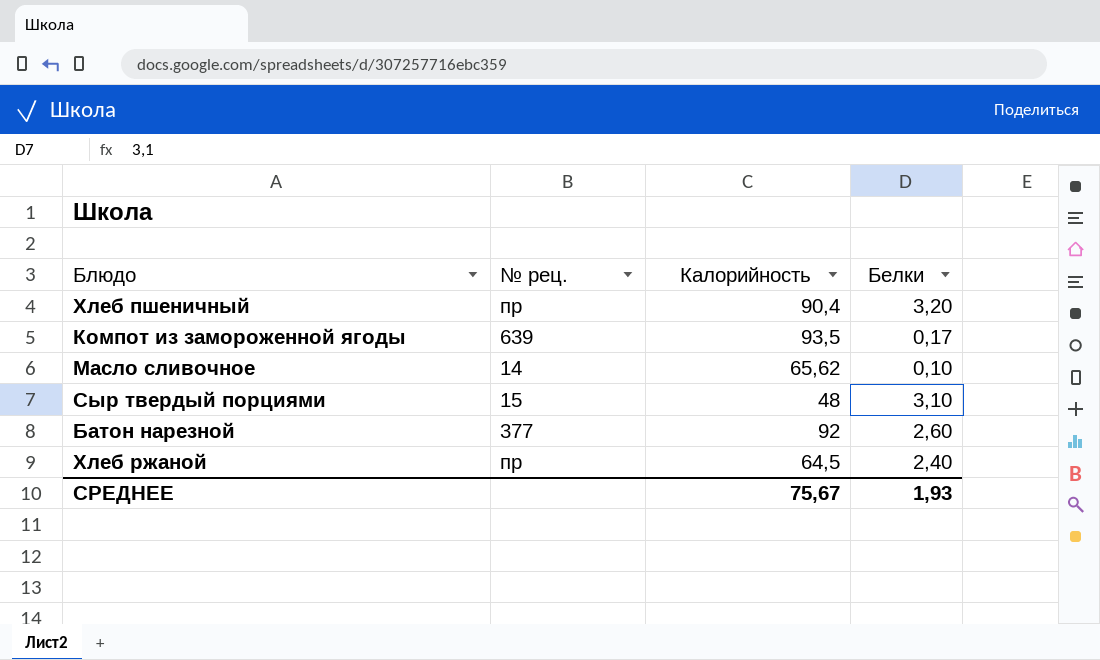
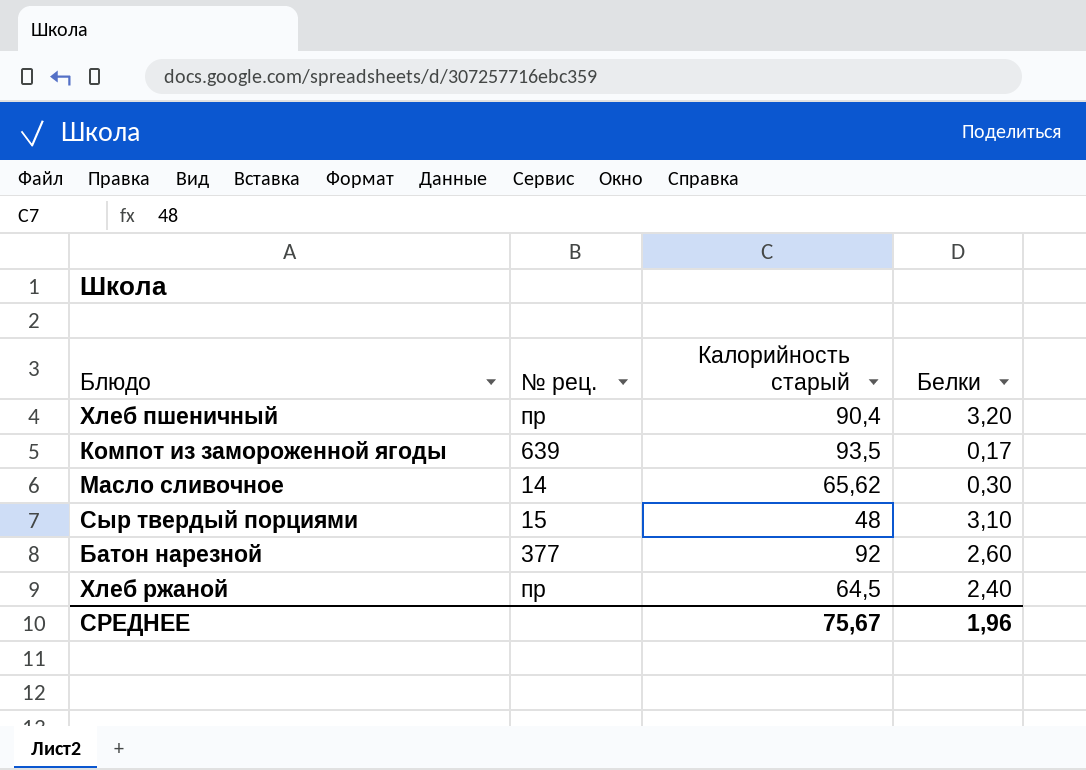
column name: Калорийность -> Калорийность старый
Масло сливочное | Белки: 0,10 -> 0,30
СРЕДНЕЕ | Белки: 1,93 -> 1,96

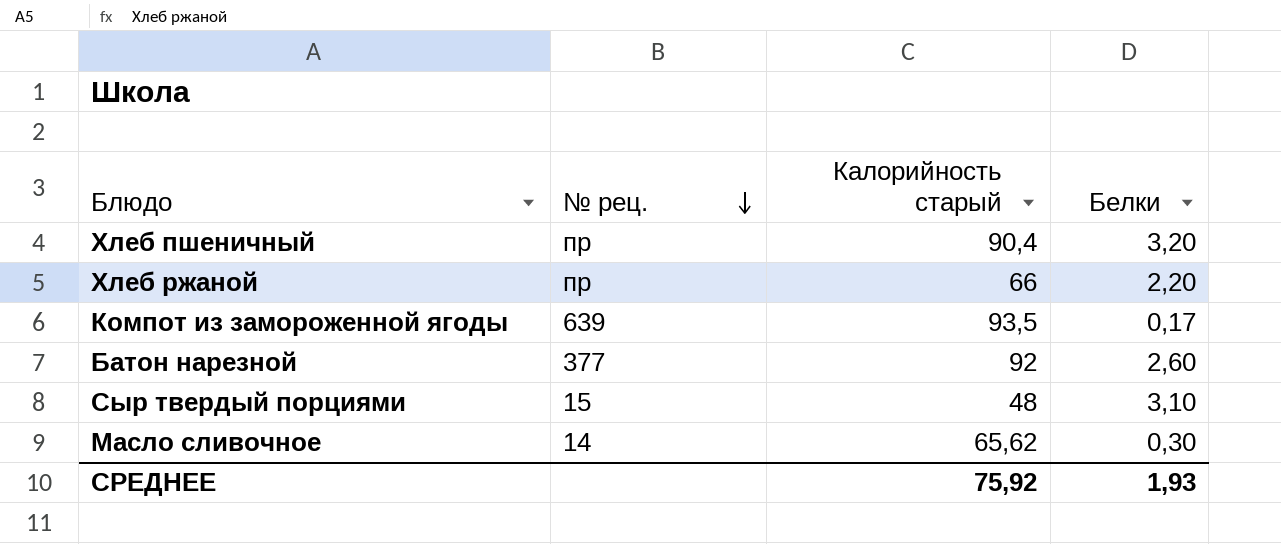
row order: none -> № рец. descending
Хлеб ржаной | Калорийность старый: 64,5 -> 66
Хлеб ржаной | Белки: 2,40 -> 2,20
СРЕДНЕЕ | Калорийность старый: 75,67 -> 75,92
СРЕДНЕЕ | Белки: 1,96 -> 1,93

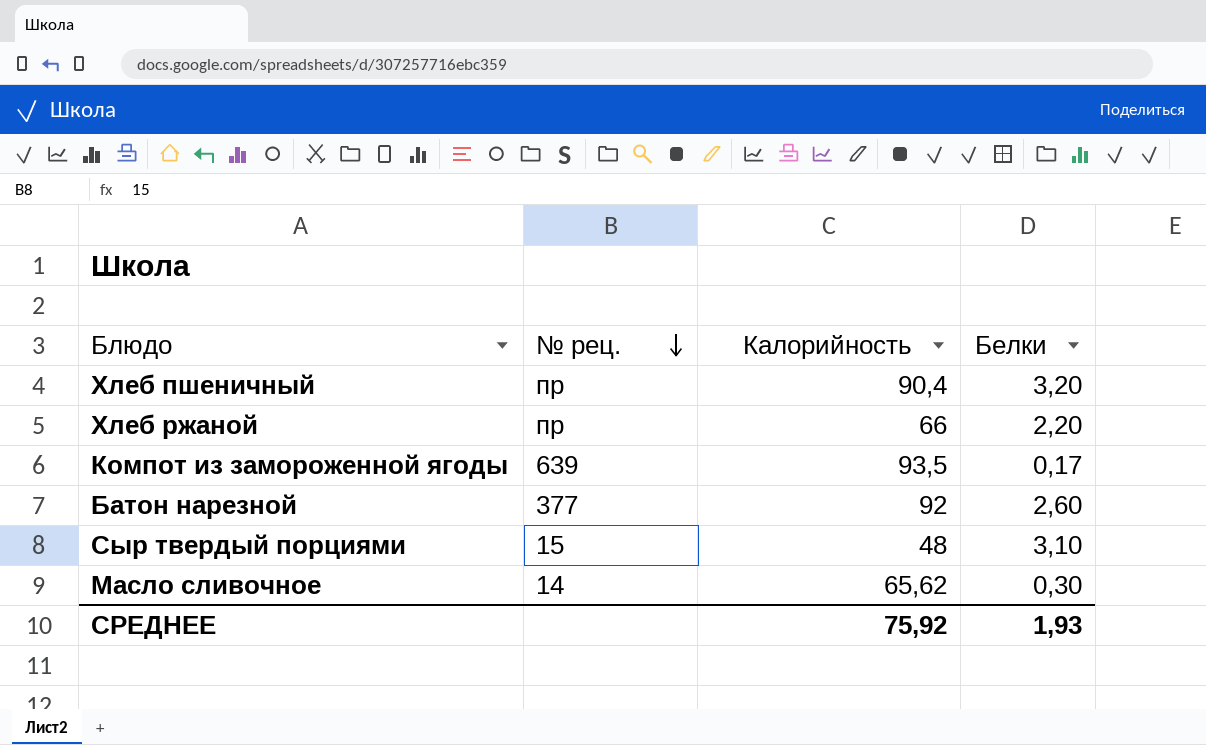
column name: Калорийность старый -> Калорийность

